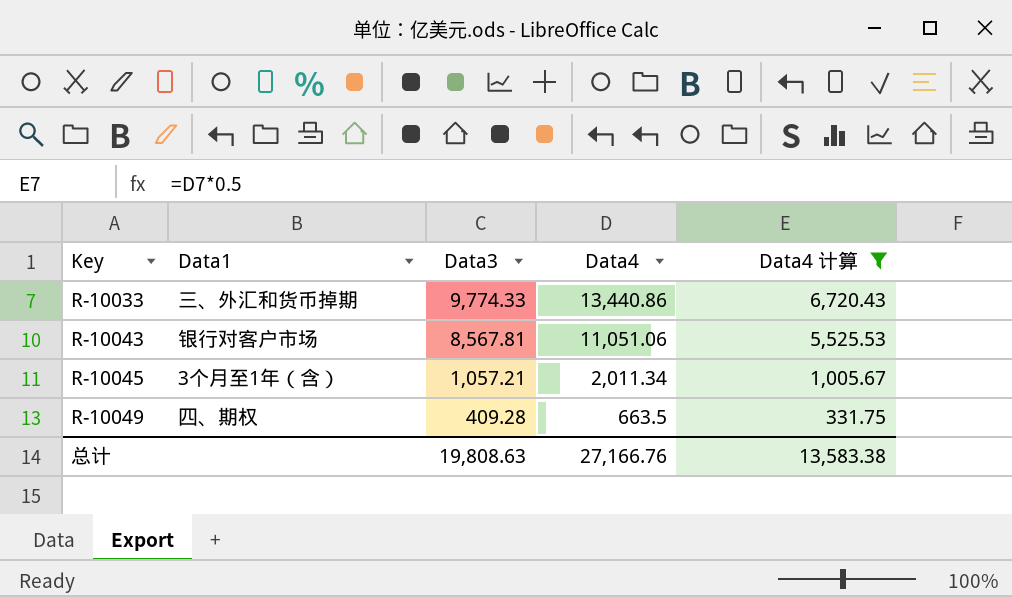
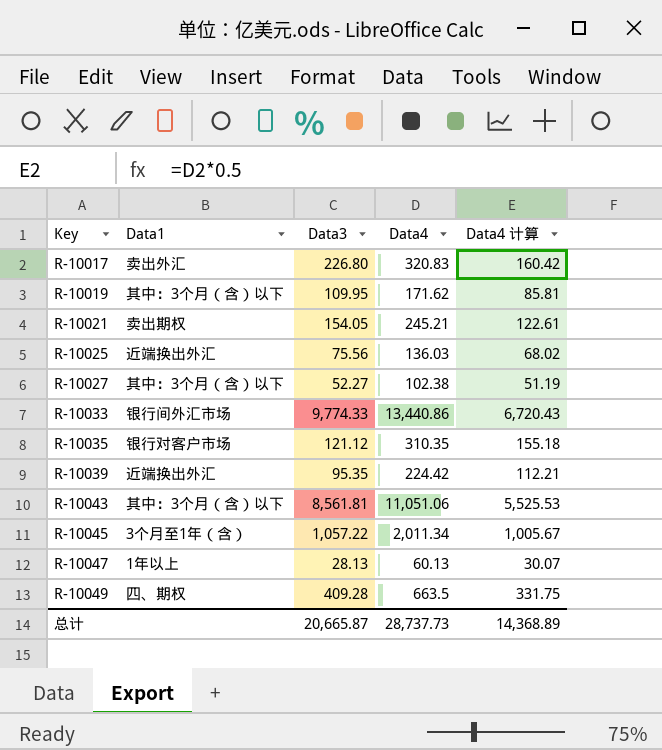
filter: Data4 计算 >= 331.75 -> none
R-10033 | Data1: 三、外汇和货币掉期 -> 银行间外汇市场
R-10043 | Data1: 银行对客户市场 -> 其中：3个月（含）以下
R-10043 | Data3: 8,567.81 -> 8,561.81
R-10045 | Data3: 1,057.21 -> 1,057.22
总计 | Data3: 19,808.63 -> 20,665.87
总计 | Data4: 27,166.76 -> 28,737.73
总计 | Data4 计算: 13,583.38 -> 14,368.89

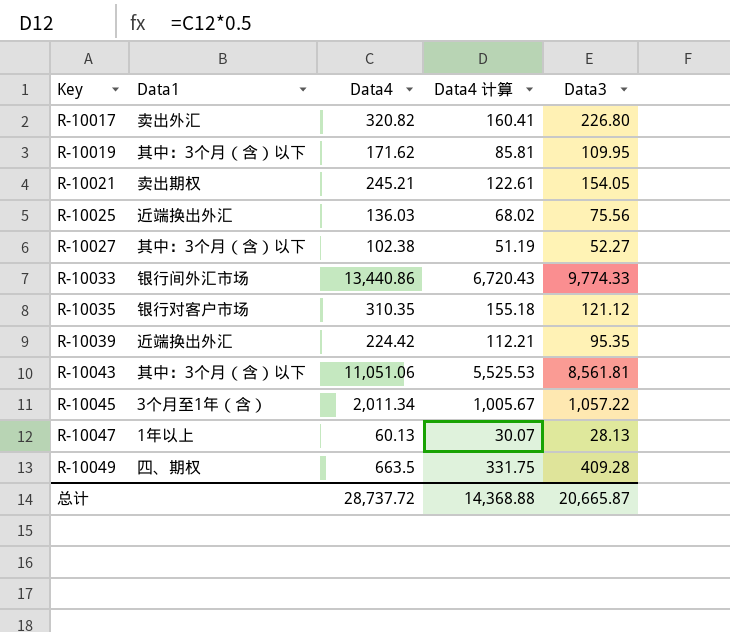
column Data3 | position: 3 -> 5
R-10017 | Data4: 320.83 -> 320.82
R-10017 | Data4 计算: 160.42 -> 160.41
总计 | Data4: 28,737.73 -> 28,737.72
总计 | Data4 计算: 14,368.89 -> 14,368.88

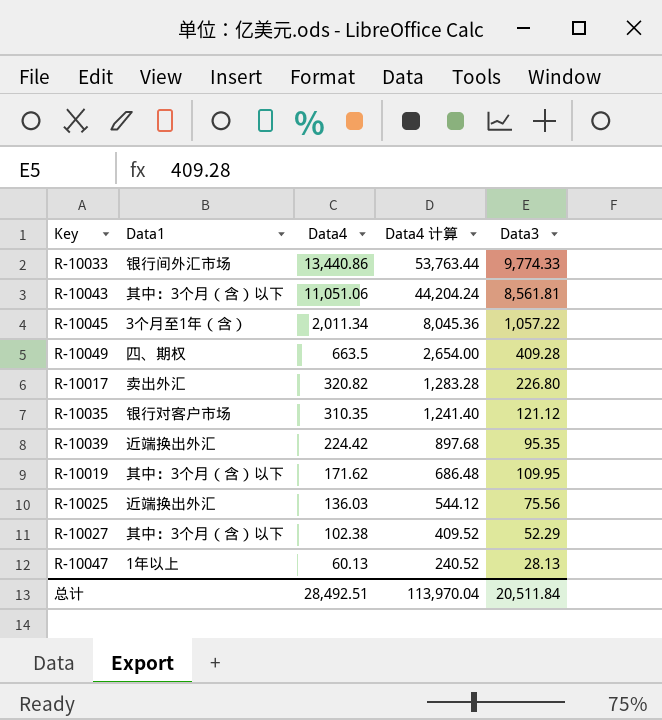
row order: Key ascending -> Data4 descending
column Data4 计算 | formula: [Data4] * 0.5 -> [Data4] * 4
row R-10021: 卖出期权 | 245.21 | 122.61 | 154.05 -> none
R-10027 | Data3: 52.27 -> 52.29
总计 | Data4: 28,737.72 -> 28,492.51
总计 | Data4 计算: 14,368.88 -> 113,970.04
总计 | Data3: 20,665.87 -> 20,511.84

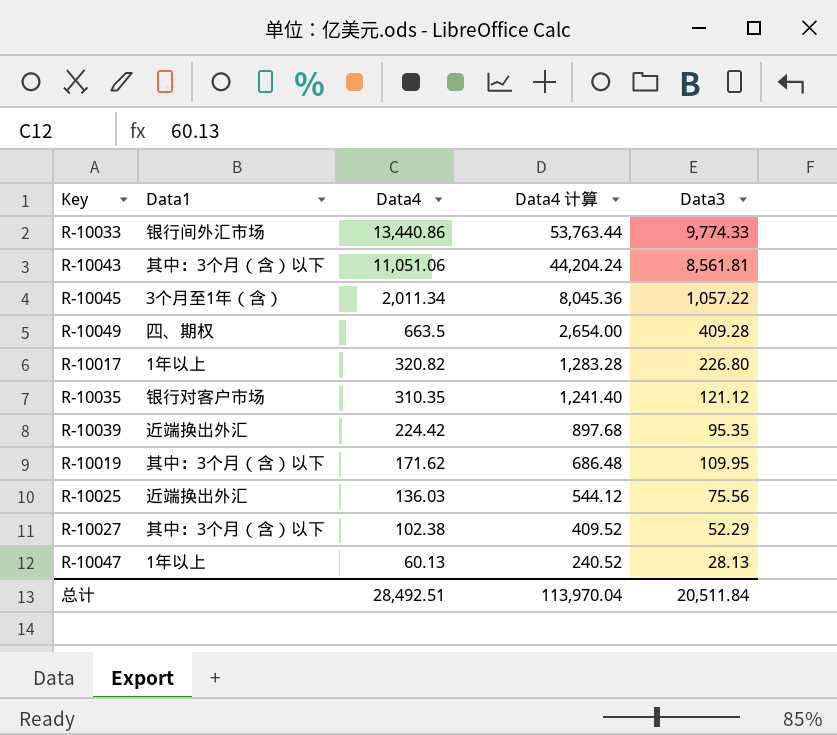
R-10017 | Data1: 卖出外汇 -> 1年以上

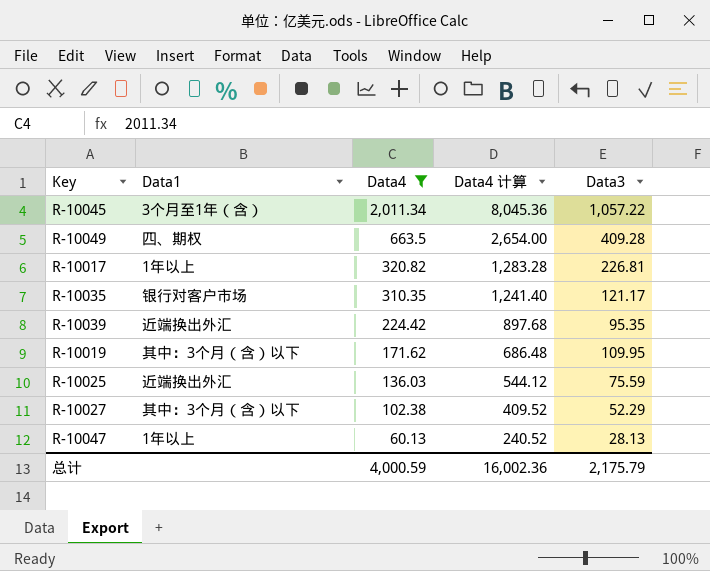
filter: none -> Data4 <= 2,011.34
R-10017 | Data3: 226.80 -> 226.81
R-10035 | Data3: 121.12 -> 121.17
R-10025 | Data3: 75.56 -> 75.59
总计 | Data4: 28,492.51 -> 4,000.59
总计 | Data4 计算: 113,970.04 -> 16,002.36
总计 | Data3: 20,511.84 -> 2,175.79

